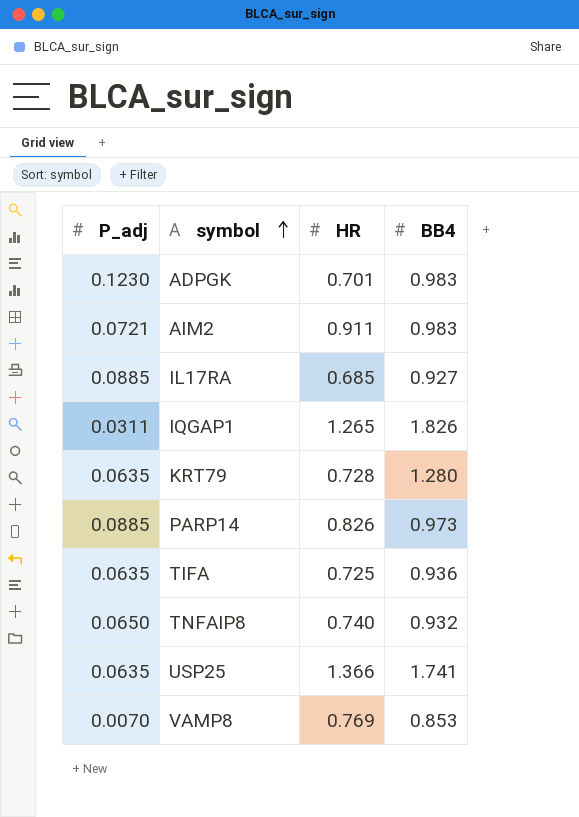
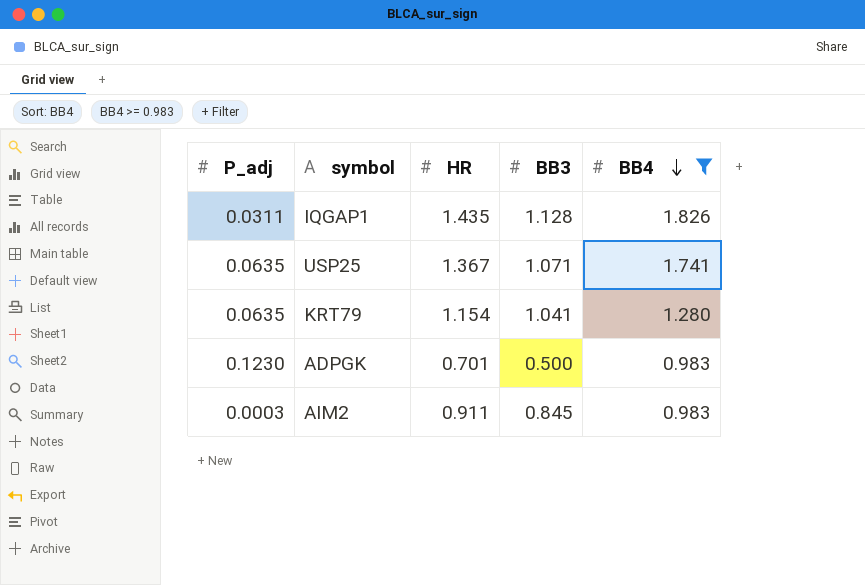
filter: none -> BB4 >= 0.983
row order: symbol ascending -> BB4 descending
column BB3 | position: none -> 4
IQGAP1 | HR: 1.265 -> 1.435
USP25 | HR: 1.366 -> 1.367
KRT79 | HR: 0.728 -> 1.154
AIM2 | P_adj: 0.0721 -> 0.0003

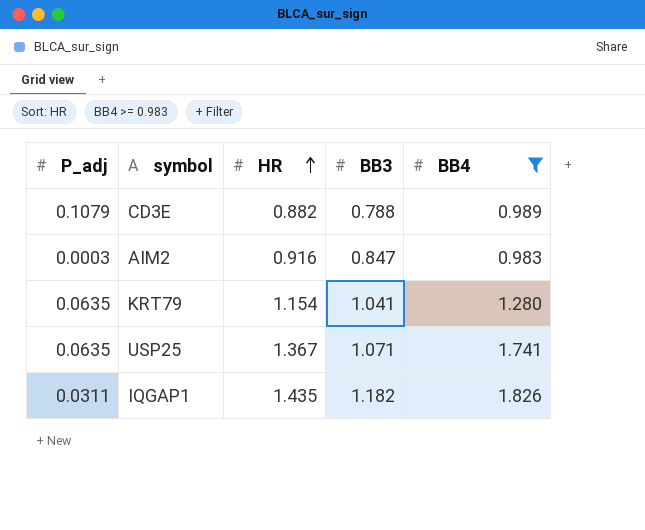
row order: BB4 descending -> HR ascending
row ADPGK: 0.1230 | 0.701 | 0.500 | 0.983 -> none
row CD3E: none -> 0.1079 | 0.882 | 0.788 | 0.989
AIM2 | HR: 0.911 -> 0.916
AIM2 | BB3: 0.845 -> 0.847
IQGAP1 | BB3: 1.128 -> 1.182

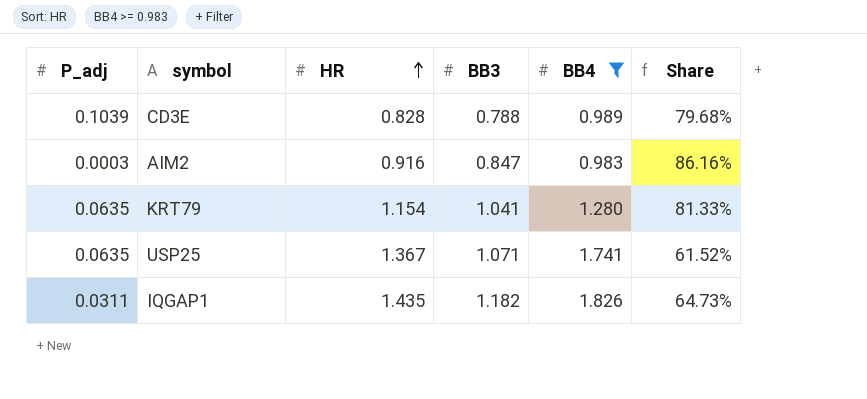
column Share | formula: none -> [BB3] / [BB4]
CD3E | P_adj: 0.1079 -> 0.1039
CD3E | HR: 0.882 -> 0.828

